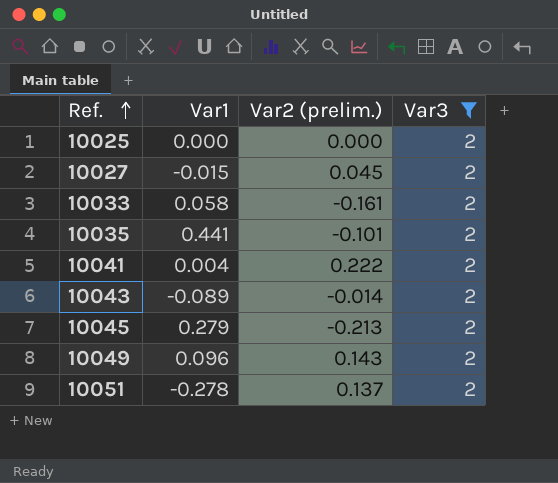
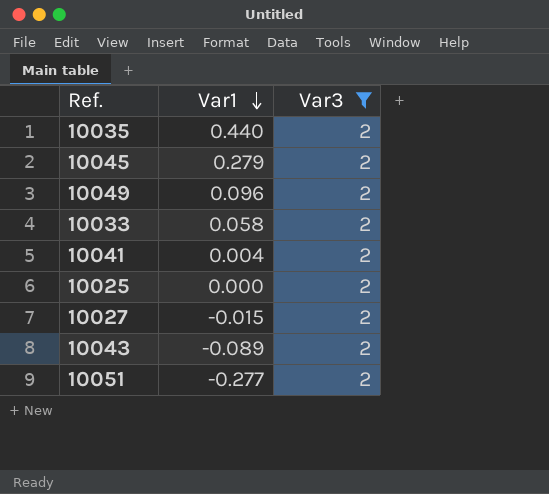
row order: Ref. ascending -> Var1 descending
column Var2 (prelim.) | position: 3 -> none
10035 | Var1: 0.441 -> 0.440
10051 | Var1: -0.278 -> -0.277

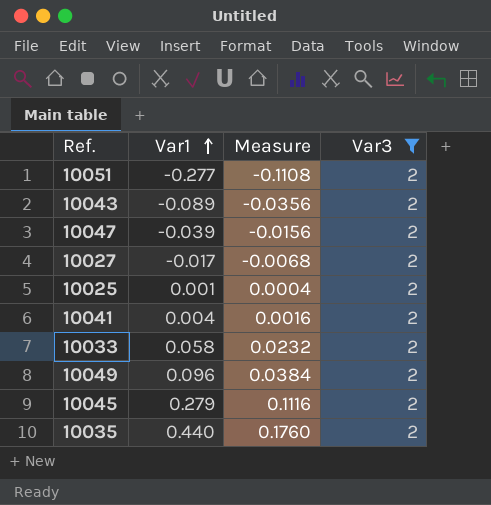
row order: Var1 descending -> Var1 ascending
column Measure | formula: none -> [Var1] * 0.4
row 10047: none -> -0.039 | -0.0156 | 2
10027 | Var1: -0.015 -> -0.017
10025 | Var1: 0.000 -> 0.001

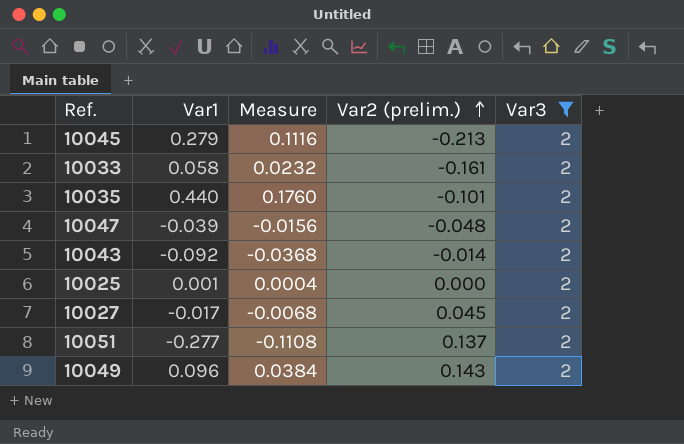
row order: Var1 ascending -> Var2 (prelim.) ascending
column Var2 (prelim.) | position: none -> 4
row 10041: 0.004 | 0.0016 | 2 -> none
10043 | Var1: -0.089 -> -0.092
10043 | Measure: -0.0356 -> -0.0368

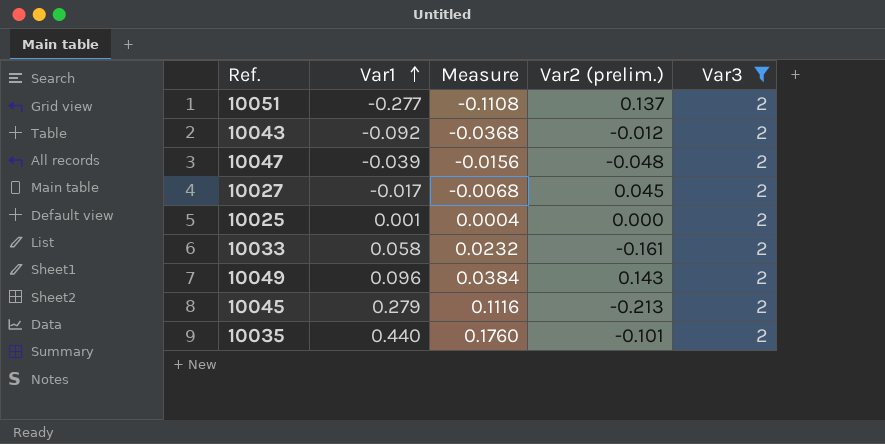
row order: Var2 (prelim.) ascending -> Var1 ascending
10043 | Var2 (prelim.): -0.014 -> -0.012

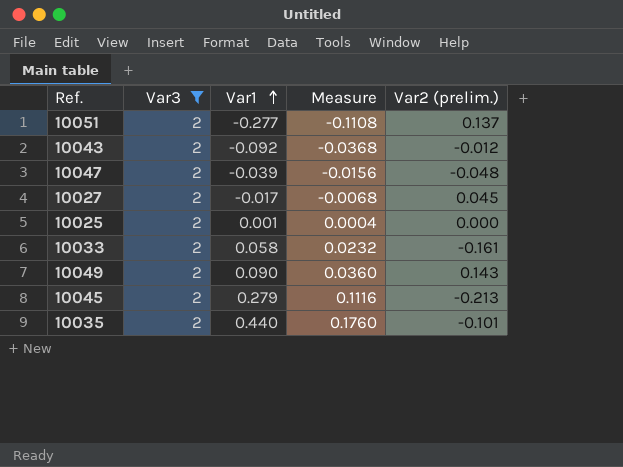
column Var3 | position: 5 -> 2
10049 | Var1: 0.096 -> 0.090
10049 | Measure: 0.0384 -> 0.0360

